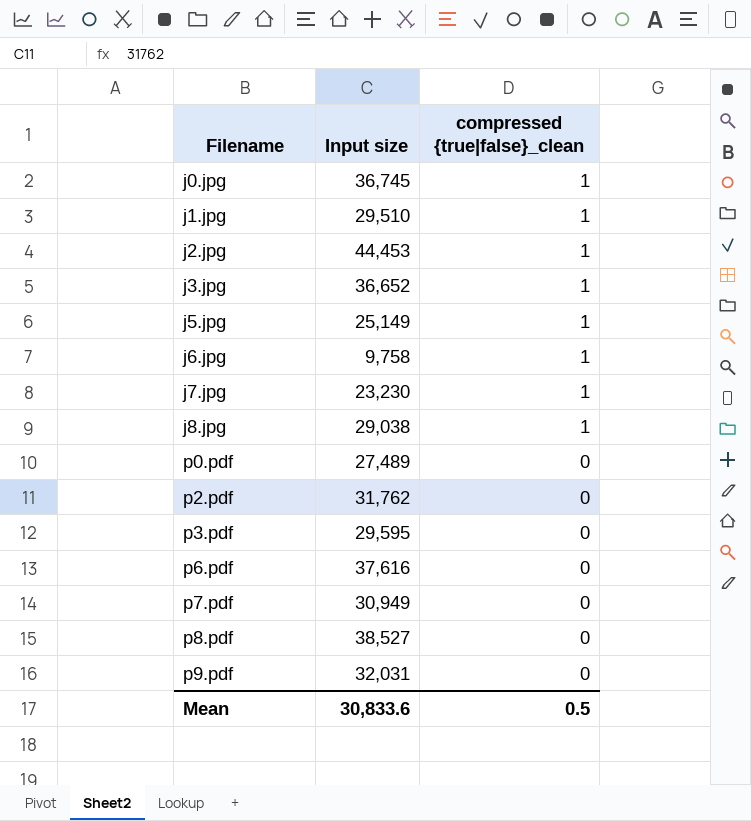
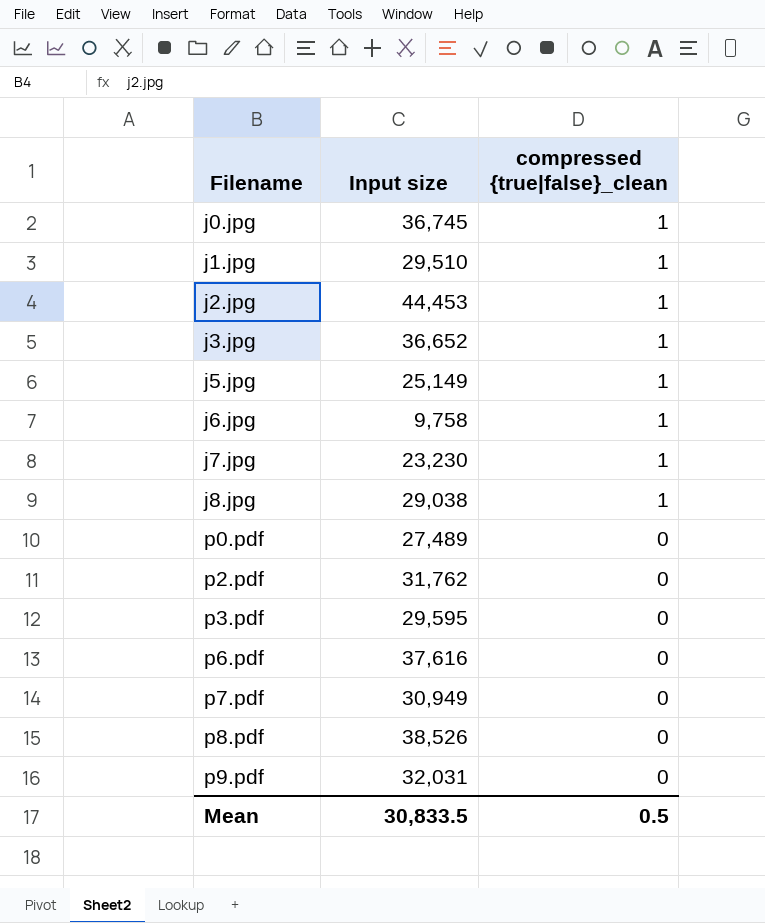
p8.pdf | Input size: 38,527 -> 38,526
Mean | Input size: 30,833.6 -> 30,833.5

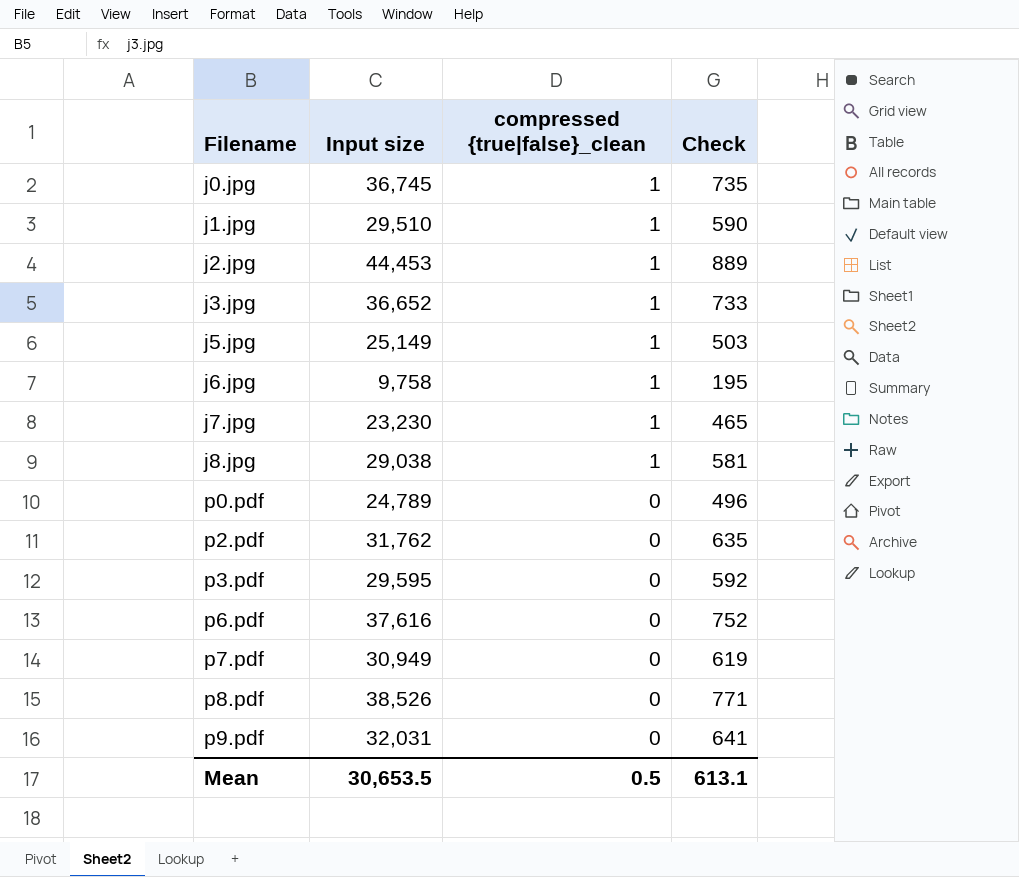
column Check | formula: none -> [Input size] * 0.02
p0.pdf | Input size: 27,489 -> 24,789
Mean | Input size: 30,833.5 -> 30,653.5

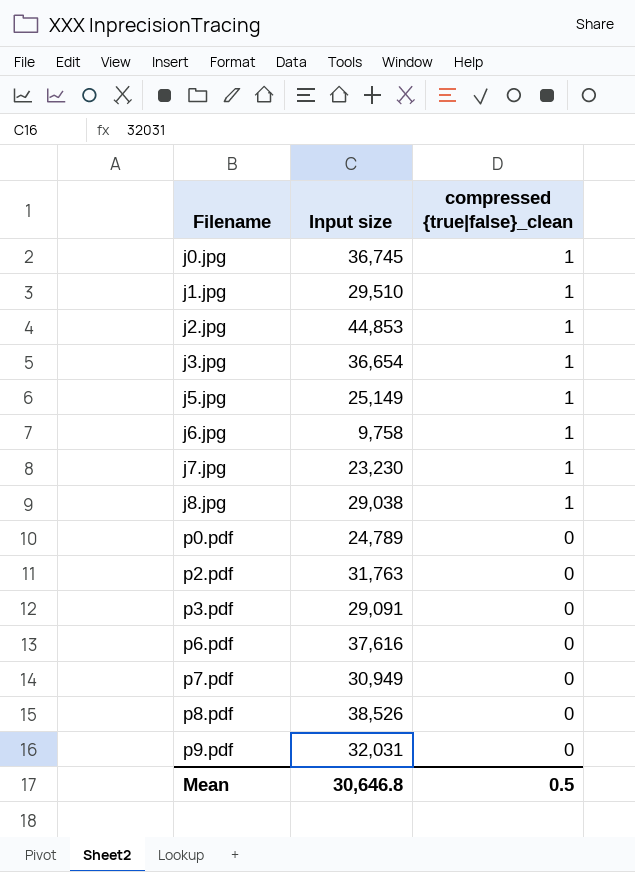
column Check | formula: [Input size] * 0.02 -> none
j2.jpg | Input size: 44,453 -> 44,853
j3.jpg | Input size: 36,652 -> 36,654
p2.pdf | Input size: 31,762 -> 31,763
p3.pdf | Input size: 29,595 -> 29,091
Mean | Input size: 30,653.5 -> 30,646.8

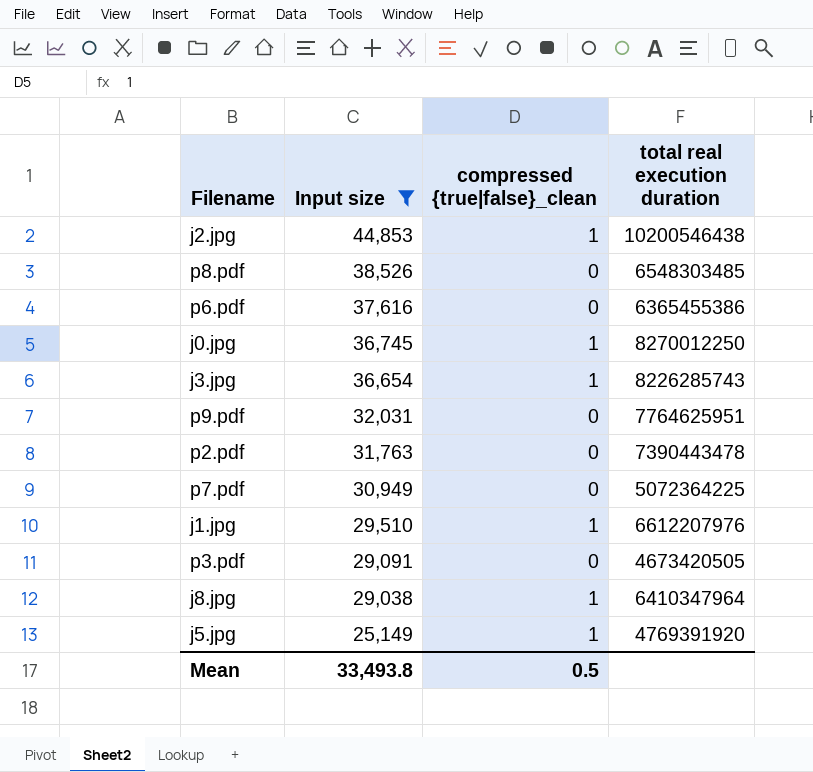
filter: none -> Input size >= 25,149
row order: Filename ascending -> Input size descending
column total real execution duration | position: none -> 4
Mean | Input size: 30,646.8 -> 33,493.8

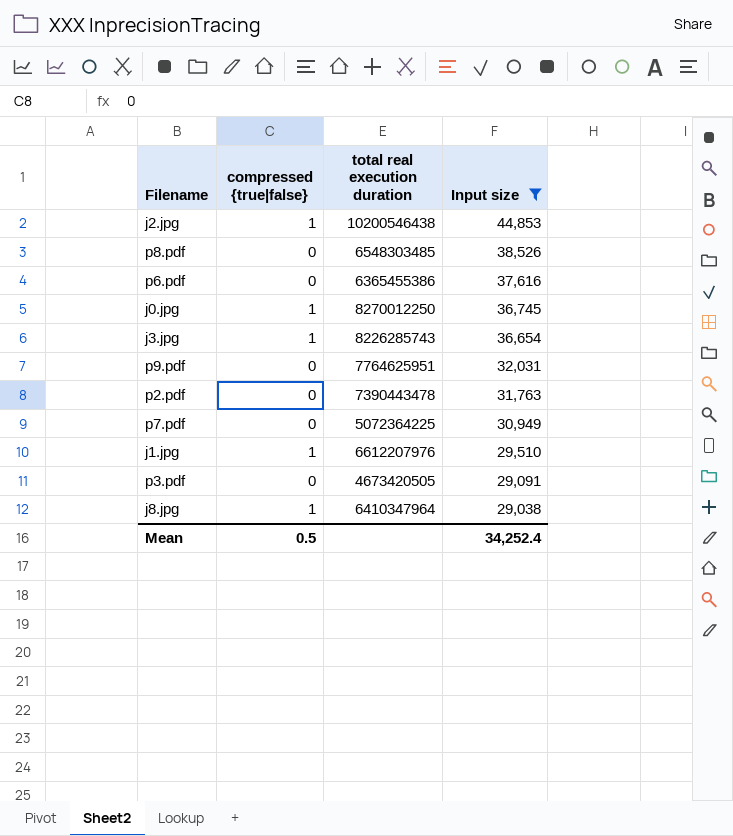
column name: compressed {true|false}_clean -> compressed {true|false}
column Input size | position: 2 -> 4
row j5.jpg: 25,149 | 1 | 4769391920 -> none
Mean | Input size: 33,493.8 -> 34,252.4

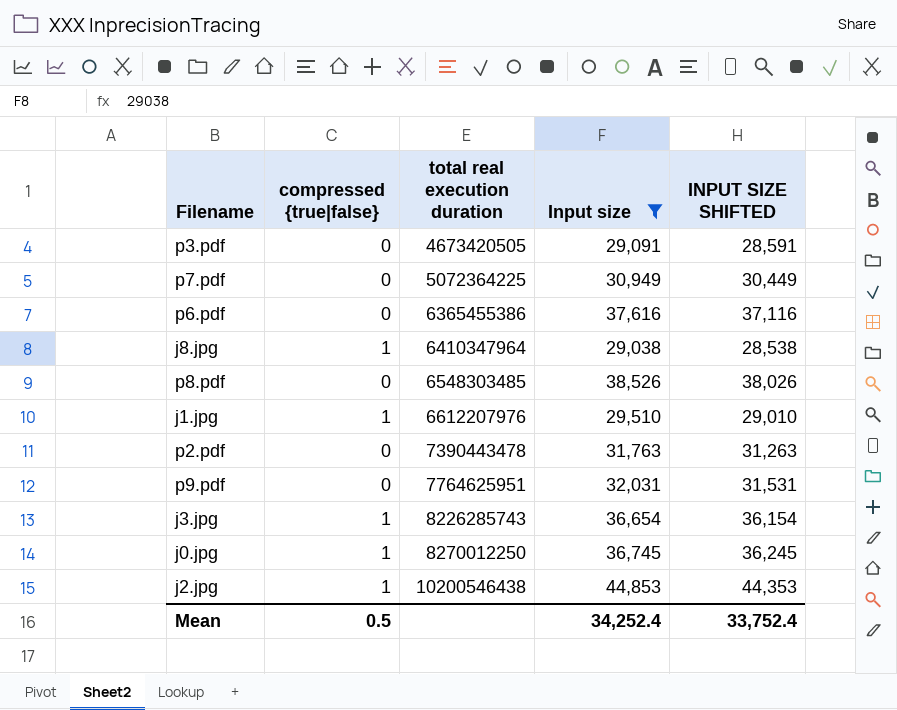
row order: Input size descending -> total real execution duration ascending
column INPUT SIZE SHIFTED | formula: none -> [Input size] - 500

